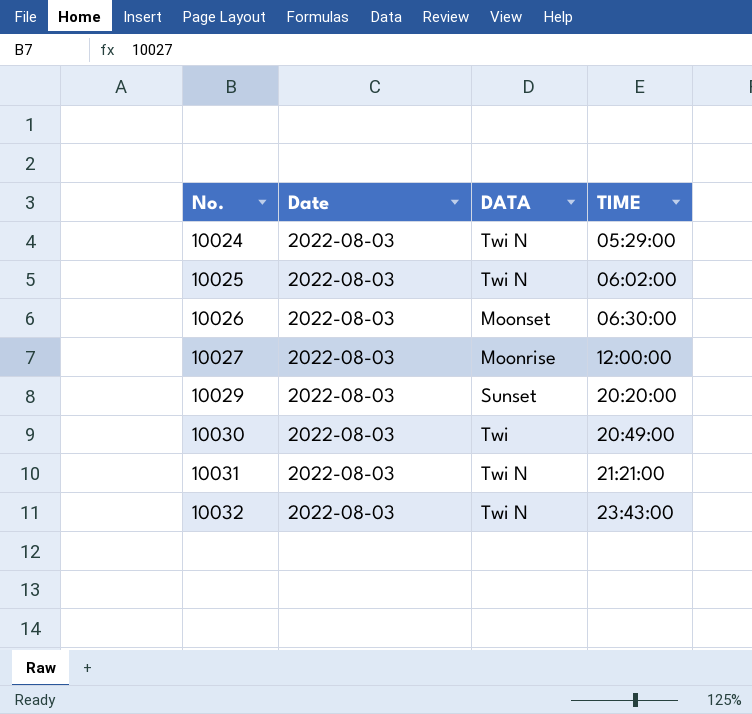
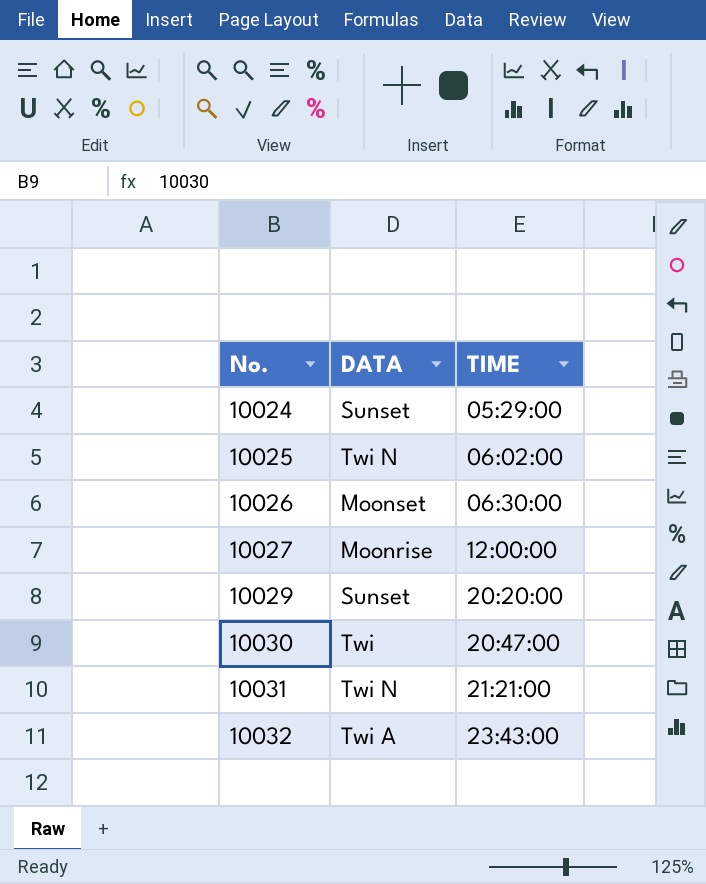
column Date | position: 2 -> none
10024 | DATA: Twi N -> Sunset
10030 | TIME: 20:49:00 -> 20:47:00
10032 | DATA: Twi N -> Twi A

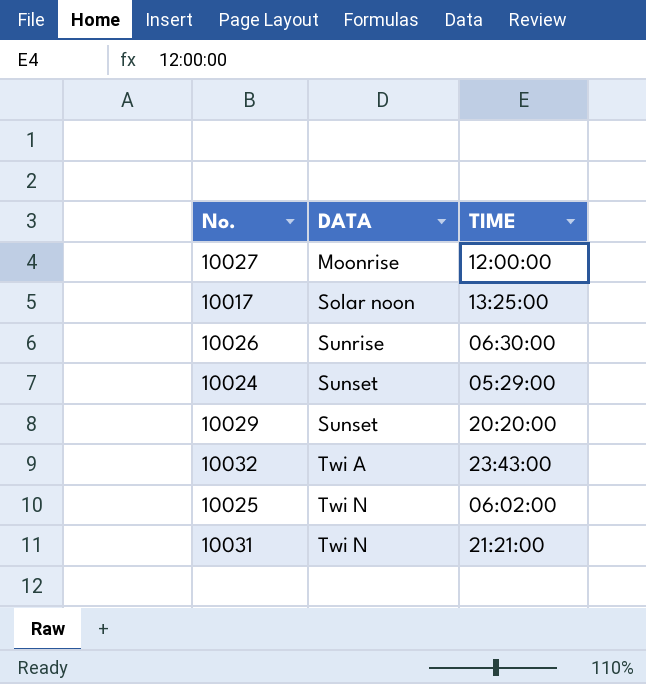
row order: No. ascending -> DATA ascending
row 10030: Twi | 20:47:00 -> none
row 10017: none -> Solar noon | 13:25:00
10026 | DATA: Moonset -> Sunrise

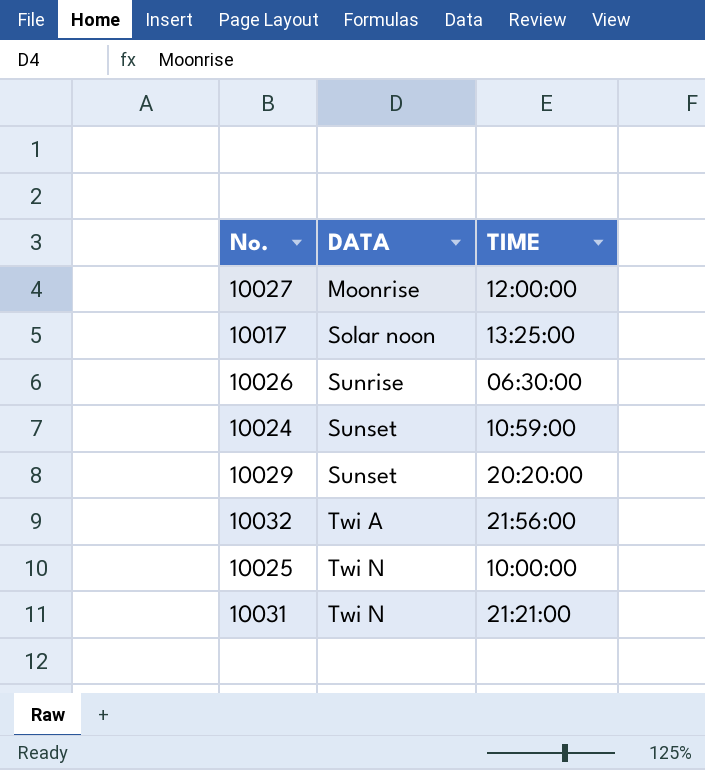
10024 | TIME: 05:29:00 -> 10:59:00
10032 | TIME: 23:43:00 -> 21:56:00
10025 | TIME: 06:02:00 -> 10:00:00

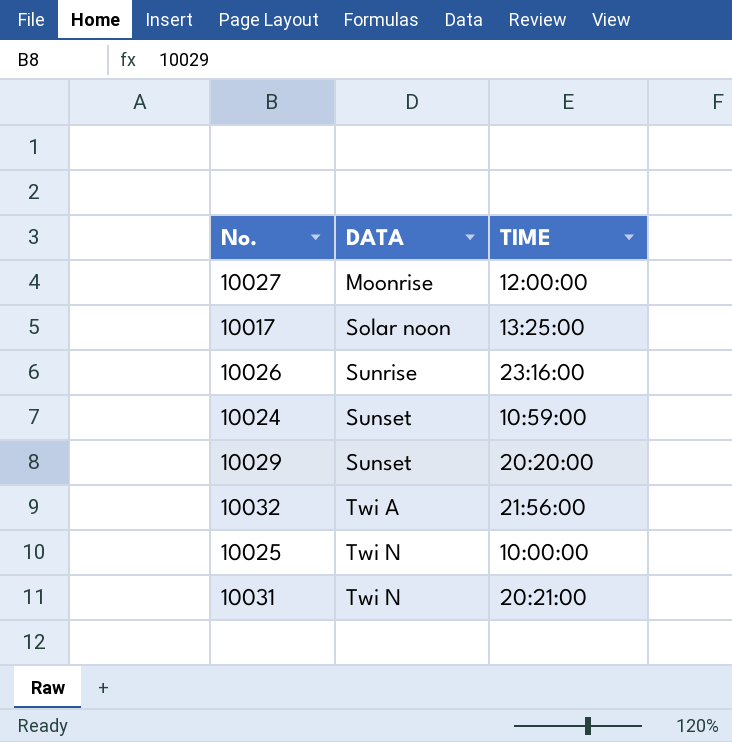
10026 | TIME: 06:30:00 -> 23:16:00
10031 | TIME: 21:21:00 -> 20:21:00

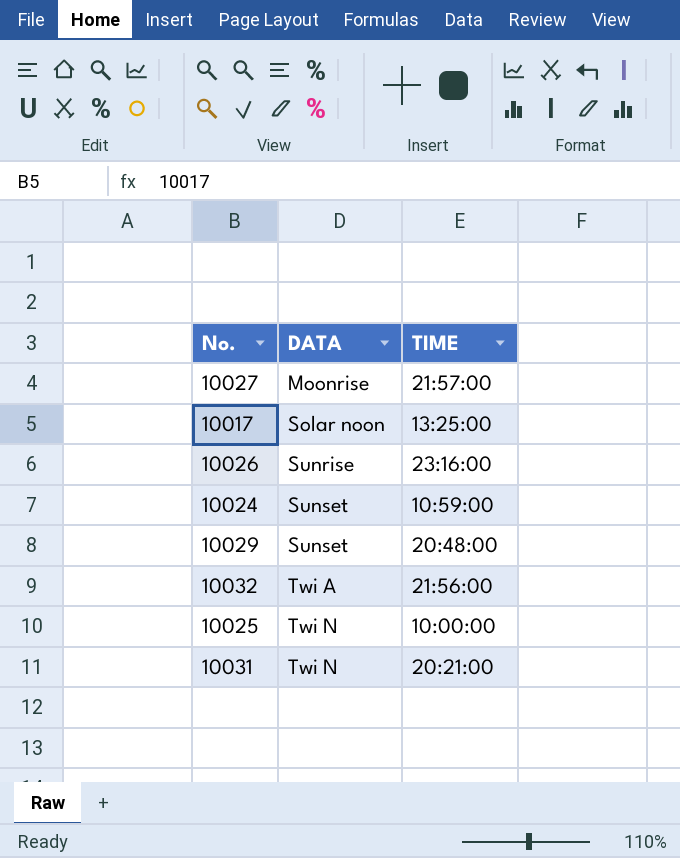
10027 | TIME: 12:00:00 -> 21:57:00
10029 | TIME: 20:20:00 -> 20:48:00

